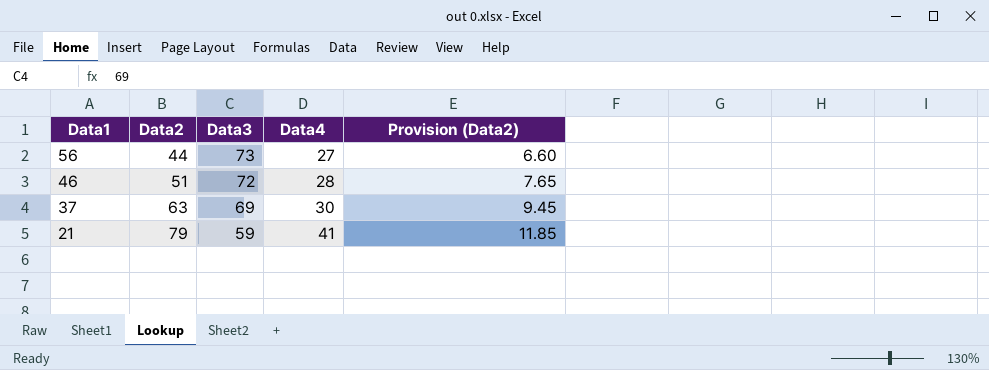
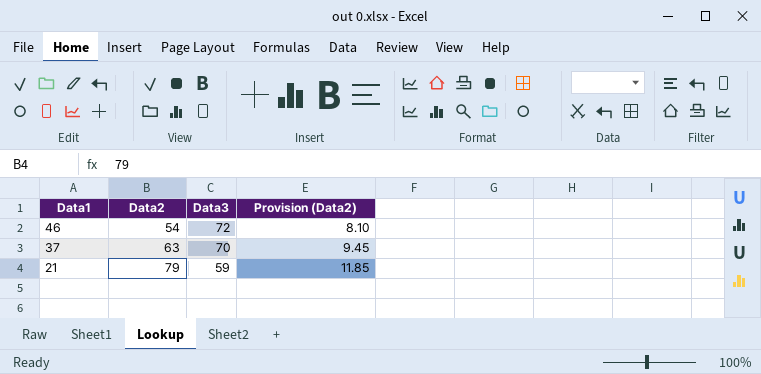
column Data4 | position: 4 -> none
row 56: 44 | 73 | 27 | 6.60 -> none
46 | Data2: 51 -> 54
46 | Provision (Data2): 7.65 -> 8.10
37 | Data3: 69 -> 70

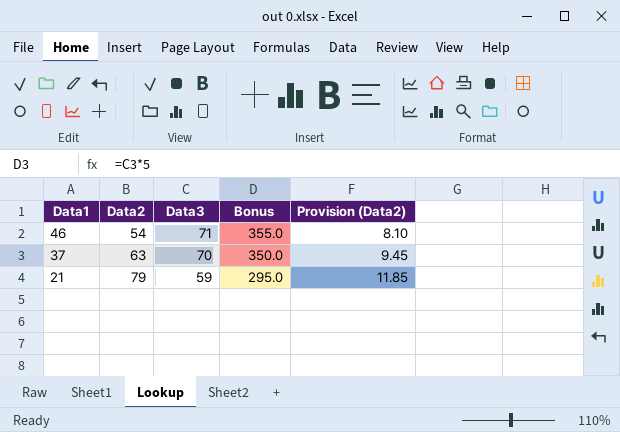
column Bonus | formula: none -> [Data3] * 5
46 | Data3: 72 -> 71

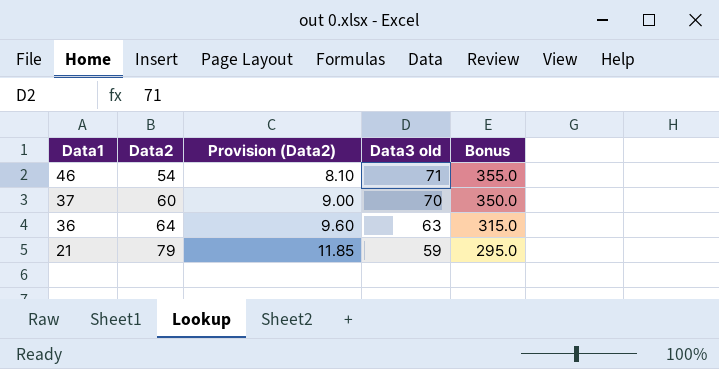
column Provision (Data2) | position: 5 -> 3
column name: Data3 -> Data3 old
37 | Data2: 63 -> 60
37 | Provision (Data2): 9.45 -> 9.00
row 36: none -> 64 | 9.60 | 63 | 315.0

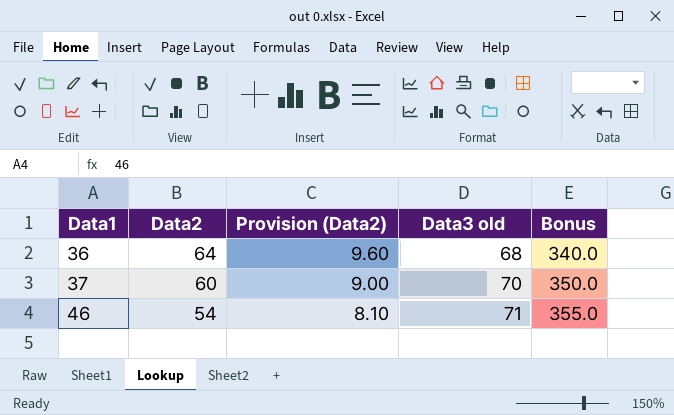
row order: Data1 descending -> Data1 ascending
row 21: 79 | 11.85 | 59 | 295.0 -> none
36 | Data3 old: 63 -> 68
36 | Bonus: 315.0 -> 340.0

